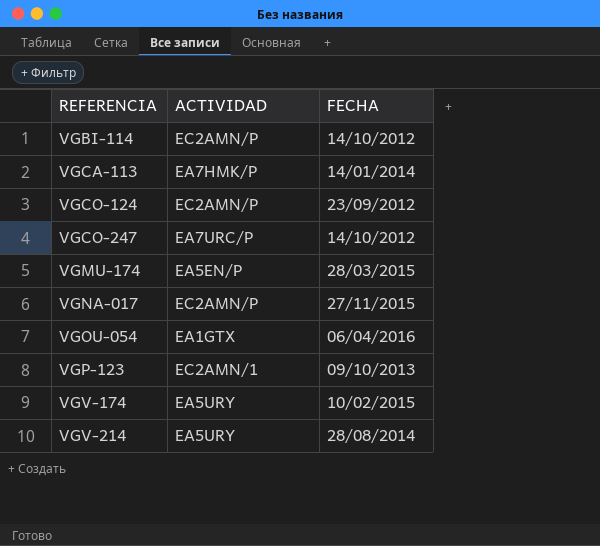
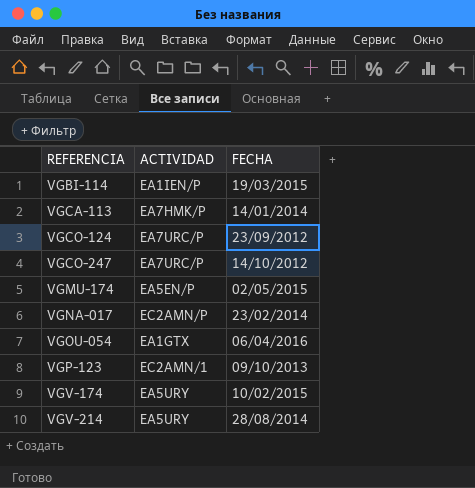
VGBI-114 | ACTIVIDAD: EC2AMN/P -> EA1IEN/P
VGBI-114 | FECHA: 14/10/2012 -> 19/03/2015
VGCO-124 | ACTIVIDAD: EC2AMN/P -> EA7URC/P
VGMU-174 | FECHA: 28/03/2015 -> 02/05/2015
VGNA-017 | FECHA: 27/11/2015 -> 23/02/2014

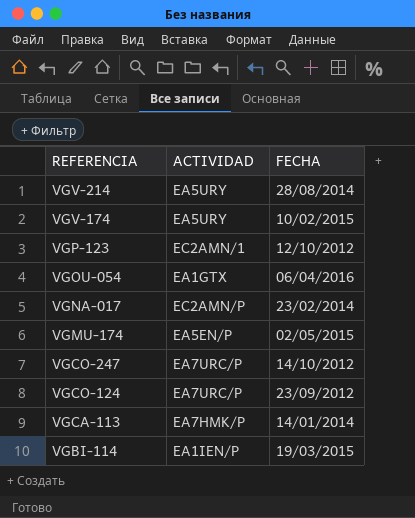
row order: REFERENCIA ascending -> REFERENCIA descending
VGP-123 | FECHA: 09/10/2013 -> 12/10/2012

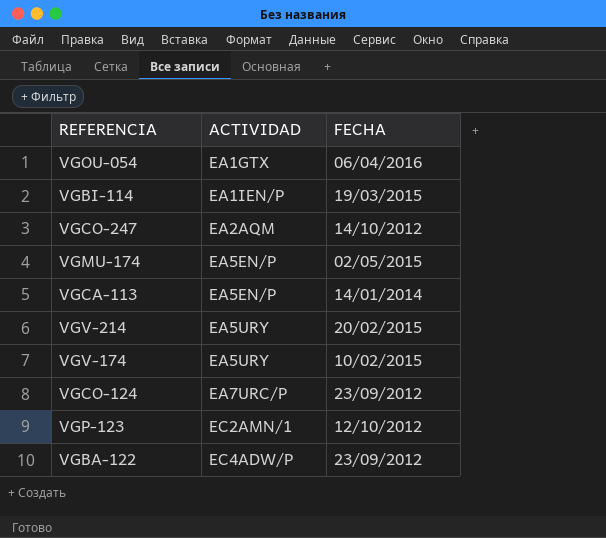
row order: REFERENCIA descending -> ACTIVIDAD ascending
row VGNA-017: EC2AMN/P | 23/02/2014 -> none
VGCO-247 | ACTIVIDAD: EA7URC/P -> EA2AQM
VGCA-113 | ACTIVIDAD: EA7HMK/P -> EA5EN/P
VGV-214 | FECHA: 28/08/2014 -> 20/02/2015
row VGBA-122: none -> EC4ADW/P | 23/09/2012

